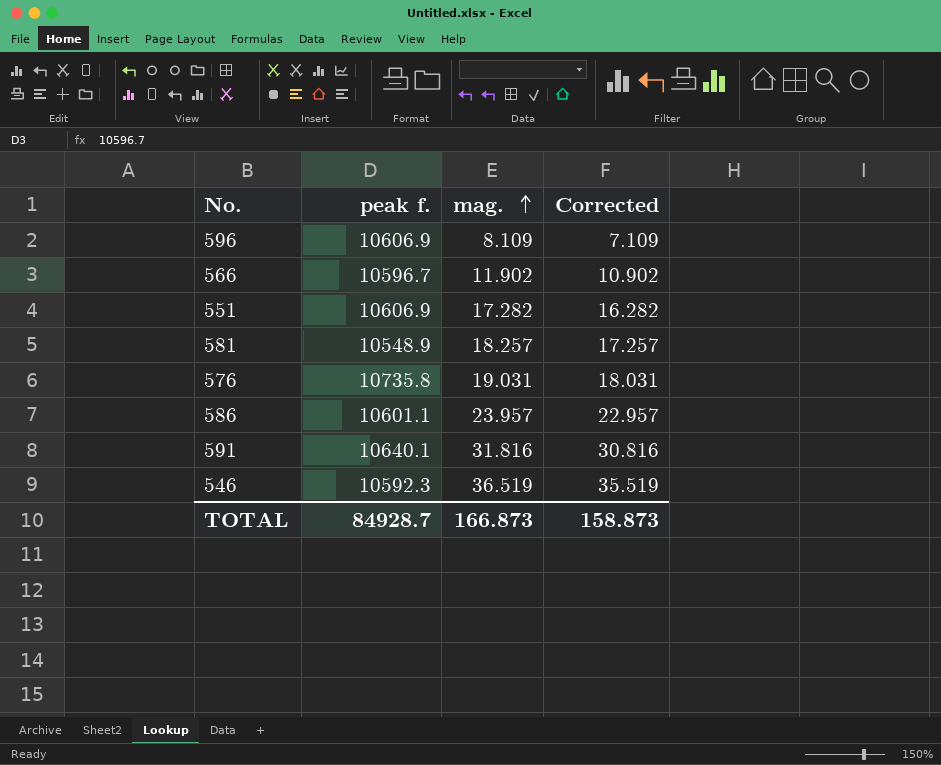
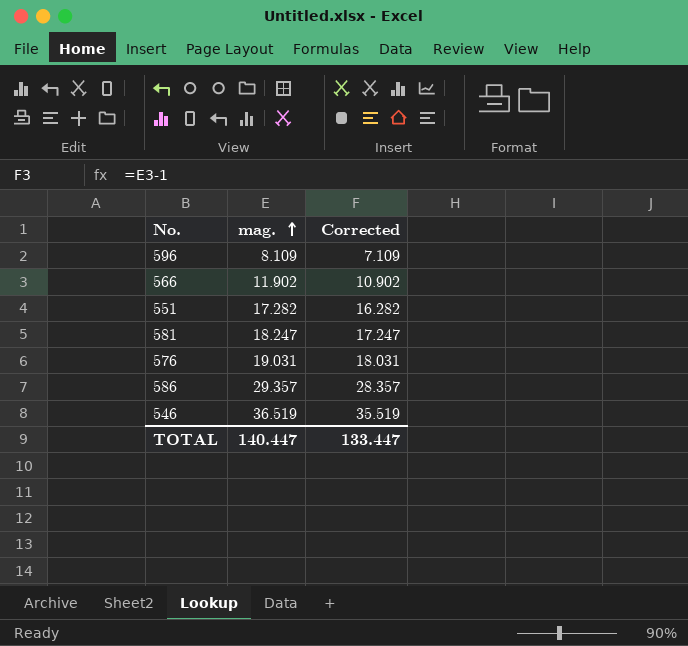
column peak f. | position: 2 -> none
row 591: 10640.1 | 31.816 | 30.816 -> none
581 | mag.: 18.257 -> 18.247
581 | Corrected: 17.257 -> 17.247
586 | mag.: 23.957 -> 29.357
586 | Corrected: 22.957 -> 28.357
TOTAL | mag.: 166.873 -> 140.447
TOTAL | Corrected: 158.873 -> 133.447

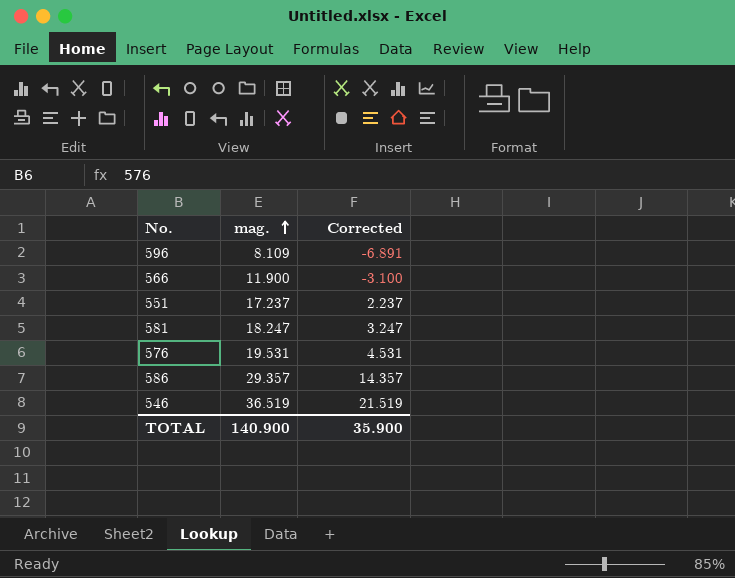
column Corrected | formula: [mag.] - 1 -> [mag.] - 15
566 | mag.: 11.902 -> 11.900
551 | mag.: 17.282 -> 17.237
576 | mag.: 19.031 -> 19.531
TOTAL | mag.: 140.447 -> 140.900
TOTAL | Corrected: 133.447 -> 35.900

